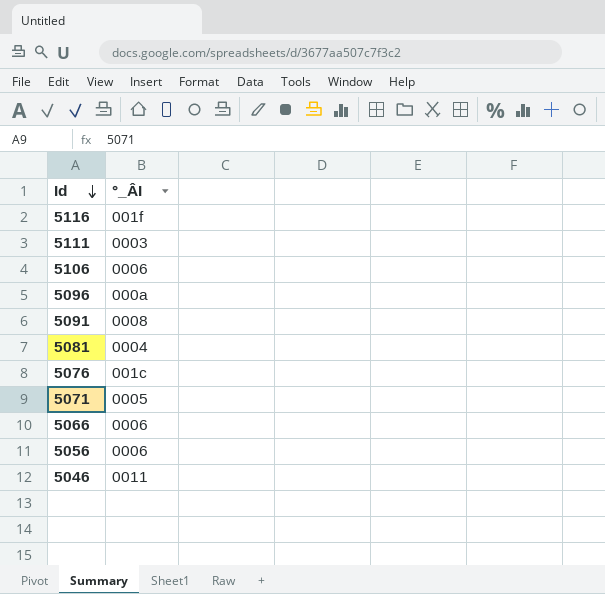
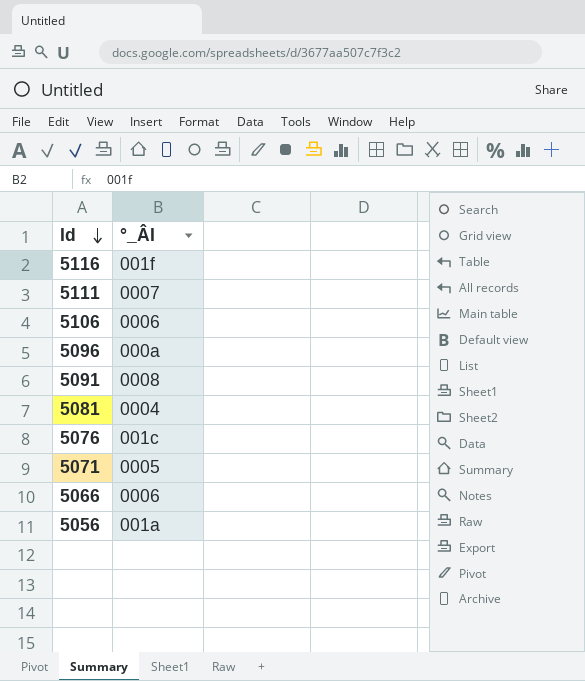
row 5046: 0011 -> none
5111 | °_ÂI: 0003 -> 0007
5056 | °_ÂI: 0006 -> 001a

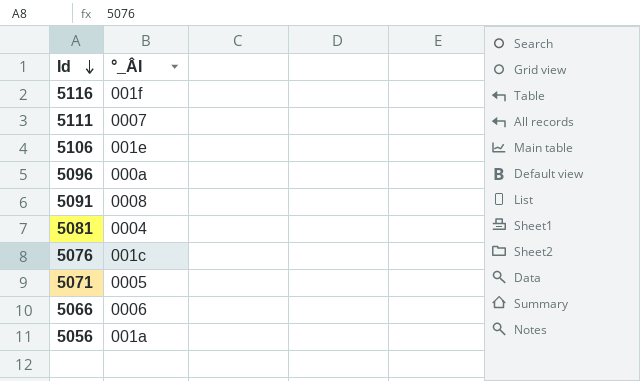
5106 | °_ÂI: 0006 -> 001e

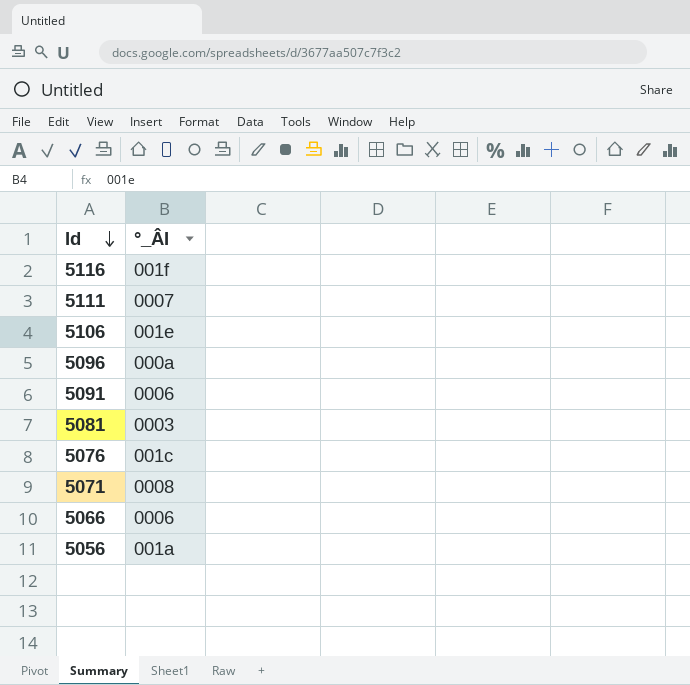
5091 | °_ÂI: 0008 -> 0006
5081 | °_ÂI: 0004 -> 0003
5071 | °_ÂI: 0005 -> 0008

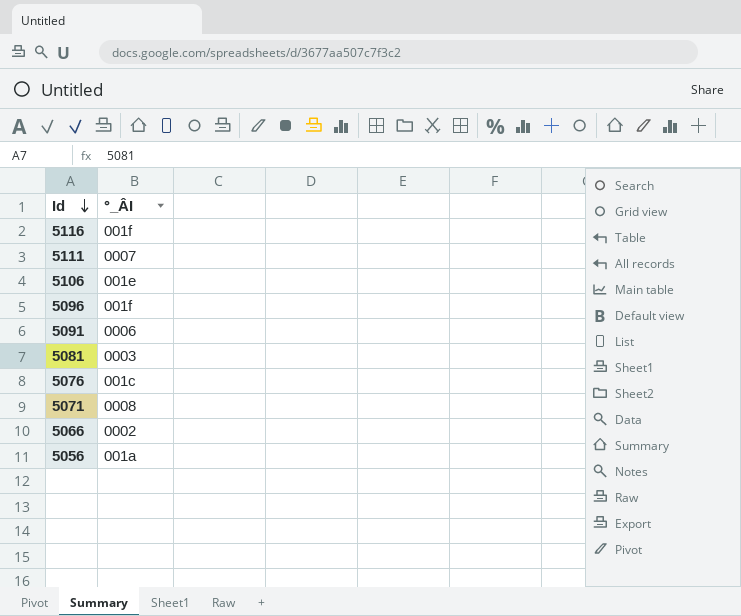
5096 | °_ÂI: 000a -> 001f
5066 | °_ÂI: 0006 -> 0002

